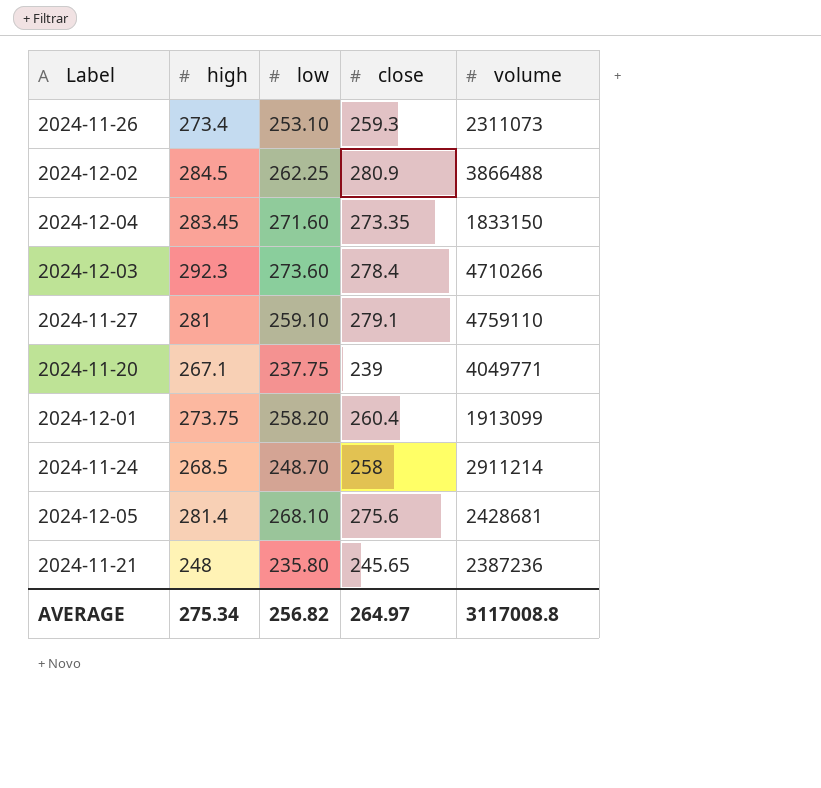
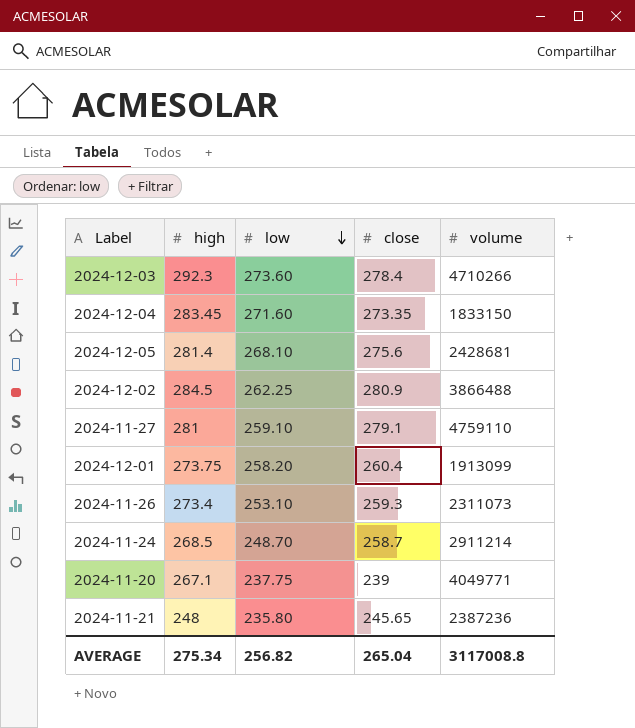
row order: none -> low descending
2024-11-24 | close: 258 -> 258.7
AVERAGE | close: 264.97 -> 265.04

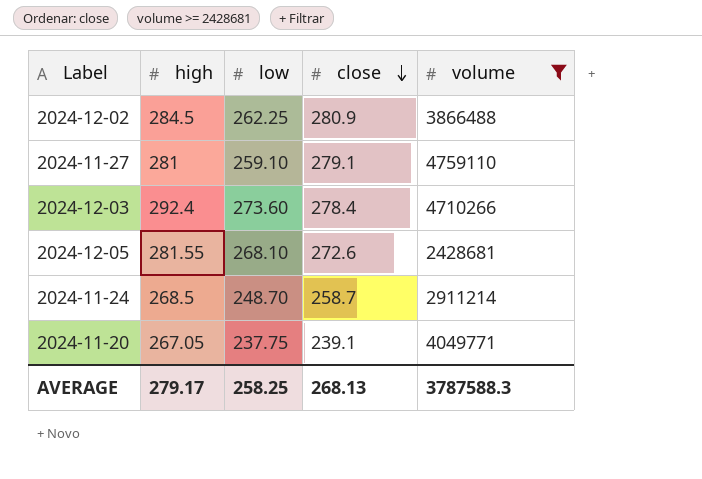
filter: none -> volume >= 2428681
row order: low descending -> close descending
2024-12-03 | high: 292.3 -> 292.4
2024-12-05 | high: 281.4 -> 281.55
2024-12-05 | close: 275.6 -> 272.6
2024-11-20 | high: 267.1 -> 267.05
2024-11-20 | close: 239 -> 239.1
AVERAGE | high: 275.34 -> 279.17
AVERAGE | low: 256.82 -> 258.25
AVERAGE | close: 265.04 -> 268.13
AVERAGE | volume: 3117008.8 -> 3787588.3

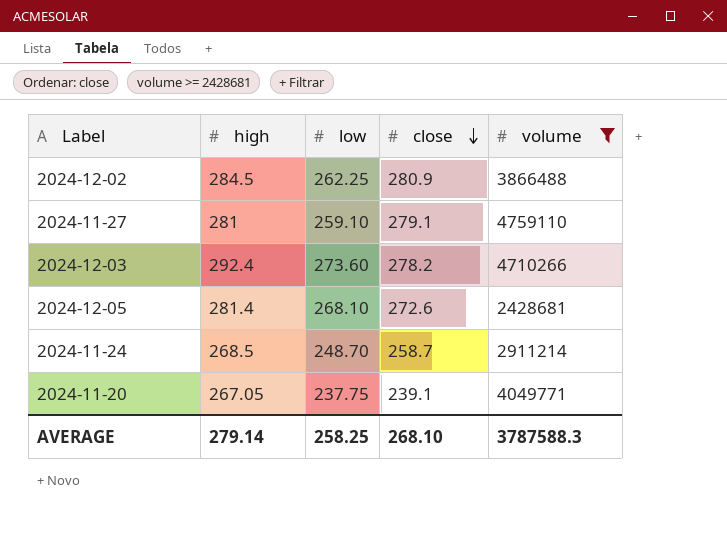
2024-12-03 | close: 278.4 -> 278.2
2024-12-05 | high: 281.55 -> 281.4
AVERAGE | high: 279.17 -> 279.14
AVERAGE | close: 268.13 -> 268.10

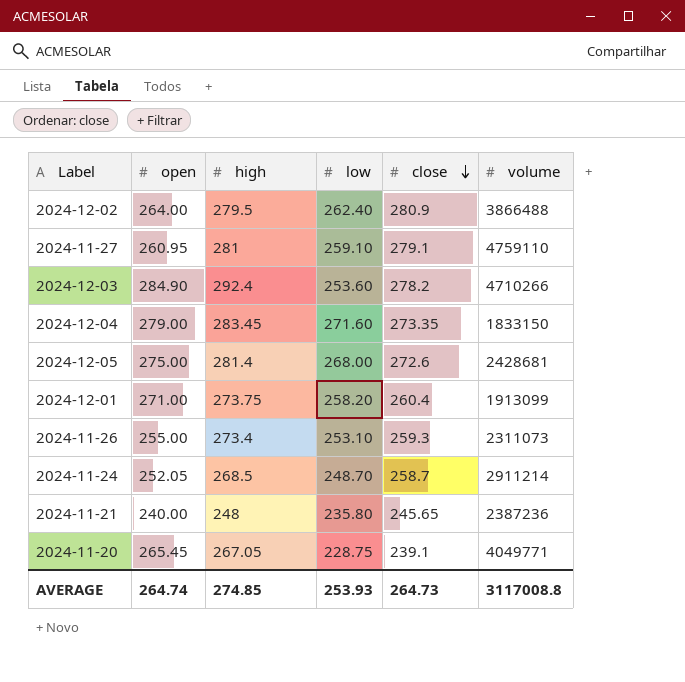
filter: volume >= 2428681 -> none
column open | position: none -> 2
2024-12-02 | high: 284.5 -> 279.5
2024-12-02 | low: 262.25 -> 262.40
2024-12-03 | low: 273.60 -> 253.60
2024-12-05 | low: 268.10 -> 268.00
2024-11-20 | low: 237.75 -> 228.75
AVERAGE | high: 279.14 -> 274.85
AVERAGE | low: 258.25 -> 253.93
AVERAGE | close: 268.10 -> 264.73
AVERAGE | volume: 3787588.3 -> 3117008.8

